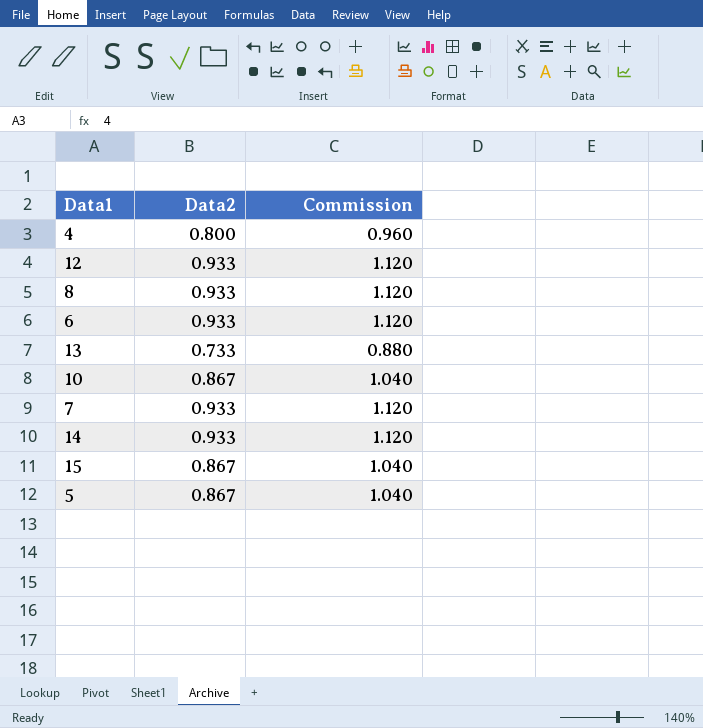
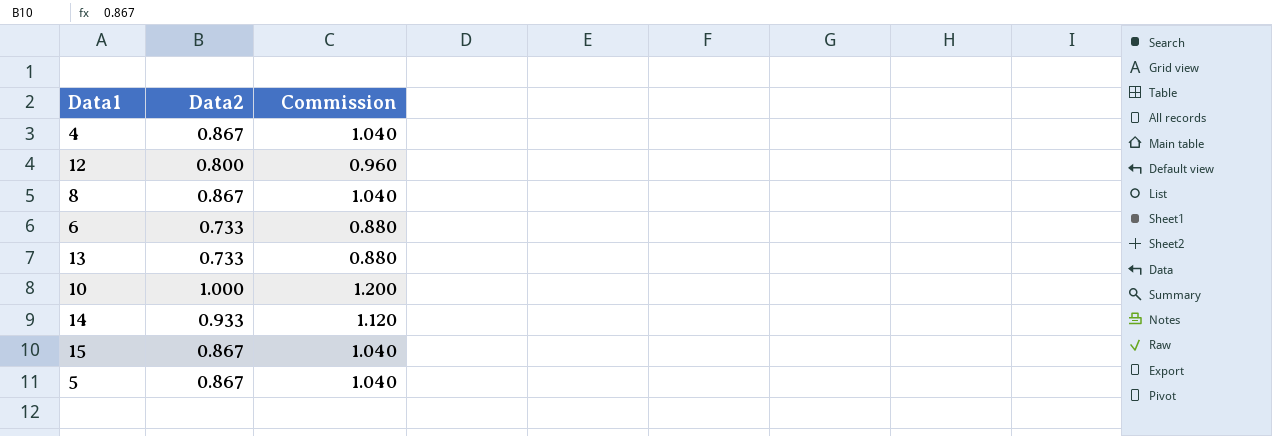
row 7: 0.933 | 1.120 -> none
4 | Data2: 0.800 -> 0.867
4 | Commission: 0.960 -> 1.040
12 | Data2: 0.933 -> 0.800
12 | Commission: 1.120 -> 0.960
8 | Data2: 0.933 -> 0.867
8 | Commission: 1.120 -> 1.040
6 | Data2: 0.933 -> 0.733
6 | Commission: 1.120 -> 0.880
10 | Data2: 0.867 -> 1.000
10 | Commission: 1.040 -> 1.200

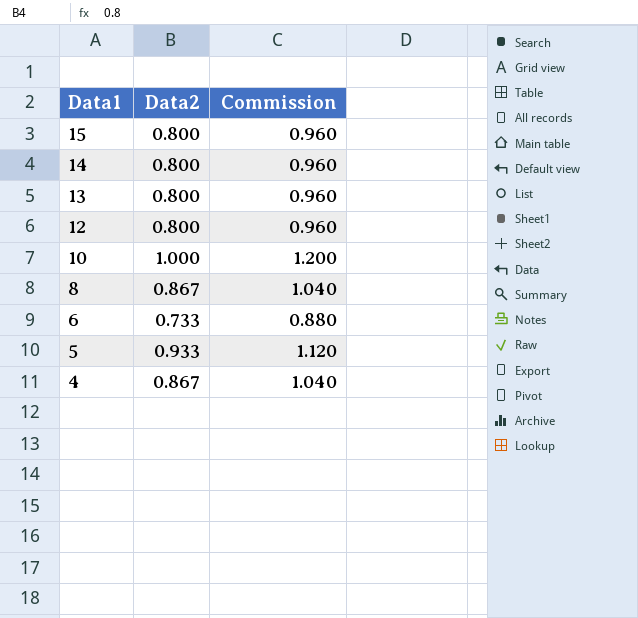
row order: none -> Data1 descending
15 | Data2: 0.867 -> 0.800
15 | Commission: 1.040 -> 0.960
14 | Data2: 0.933 -> 0.800
14 | Commission: 1.120 -> 0.960
13 | Data2: 0.733 -> 0.800
13 | Commission: 0.880 -> 0.960
5 | Data2: 0.867 -> 0.933
5 | Commission: 1.040 -> 1.120

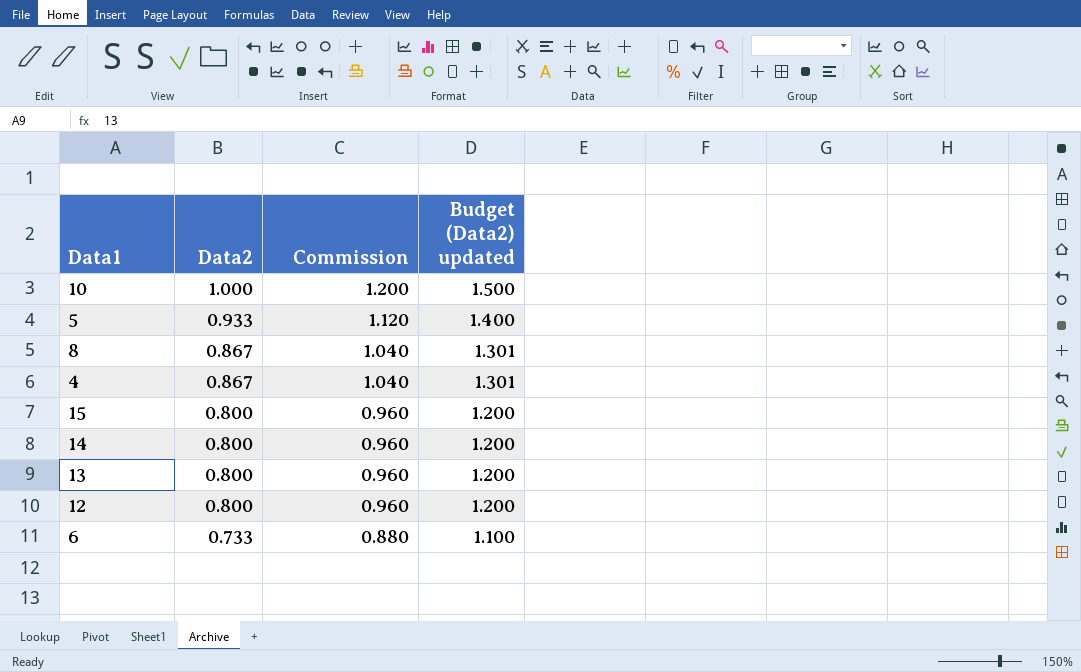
row order: Data1 descending -> Data2 descending
column Budget (Data2) updated | formula: none -> [Data2] * 1.5

